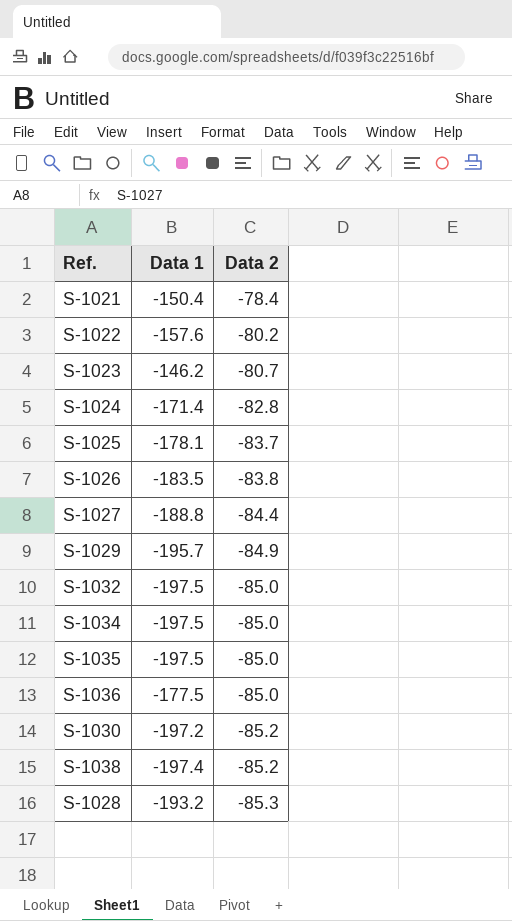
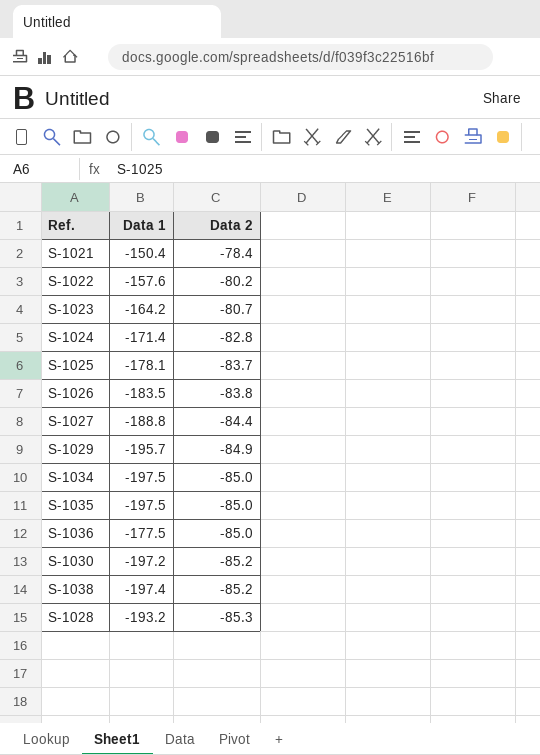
row S-1032: -197.5 | -85.0 -> none
S-1023 | Data 1: -146.2 -> -164.2

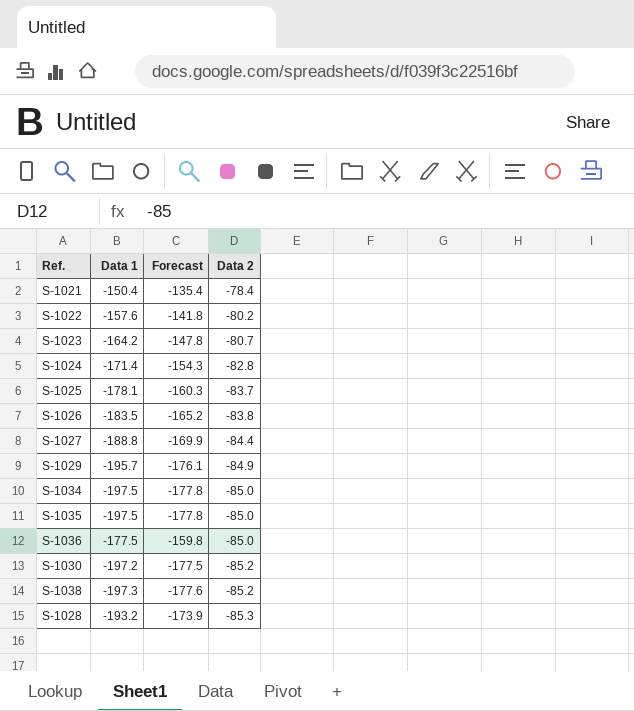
column Forecast | formula: none -> [Data 1] * 0.9
S-1038 | Data 1: -197.4 -> -197.3

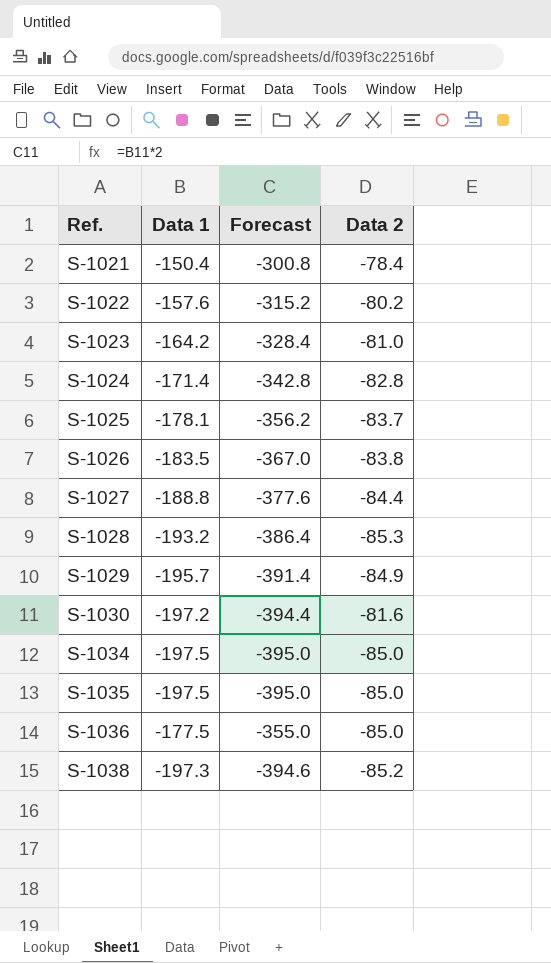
row order: Data 2 descending -> Ref. ascending
column Forecast | formula: [Data 1] * 0.9 -> [Data 1] * 2
S-1023 | Data 2: -80.7 -> -81.0
S-1030 | Data 2: -85.2 -> -81.6

